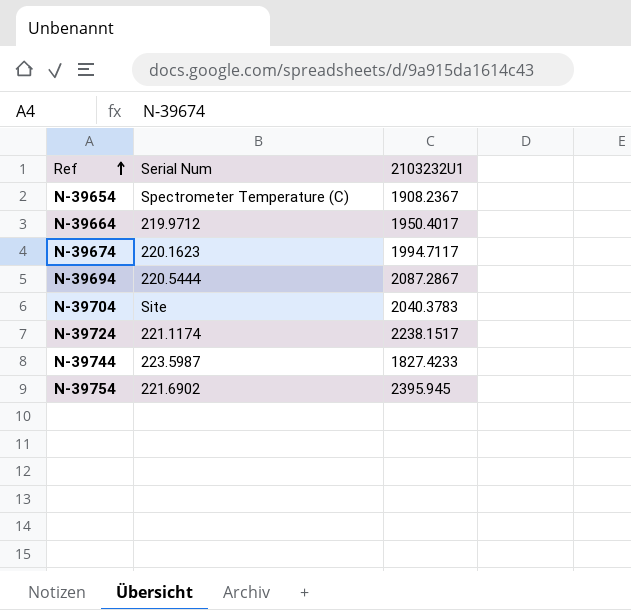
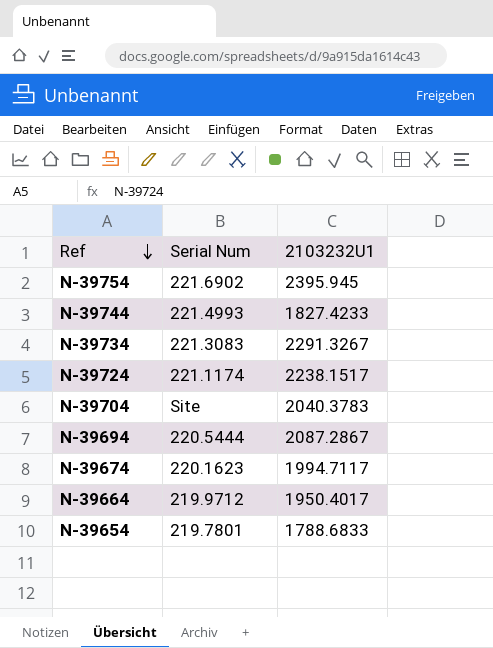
row order: Ref ascending -> Ref descending
N-39744 | Serial Num: 223.5987 -> 221.4993
row N-39734: none -> 221.3083 | 2291.3267
N-39654 | Serial Num: Spectrometer Temperature (C) -> 219.7801
N-39654 | 2103232U1: 1908.2367 -> 1788.6833

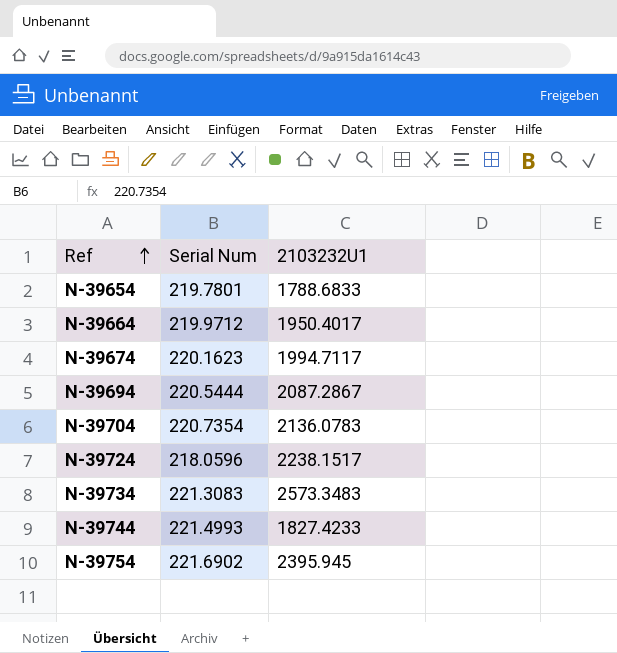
row order: Ref descending -> Ref ascending
N-39704 | Serial Num: Site -> 220.7354
N-39704 | 2103232U1: 2040.3783 -> 2136.0783
N-39724 | Serial Num: 221.1174 -> 218.0596
N-39734 | 2103232U1: 2291.3267 -> 2573.3483

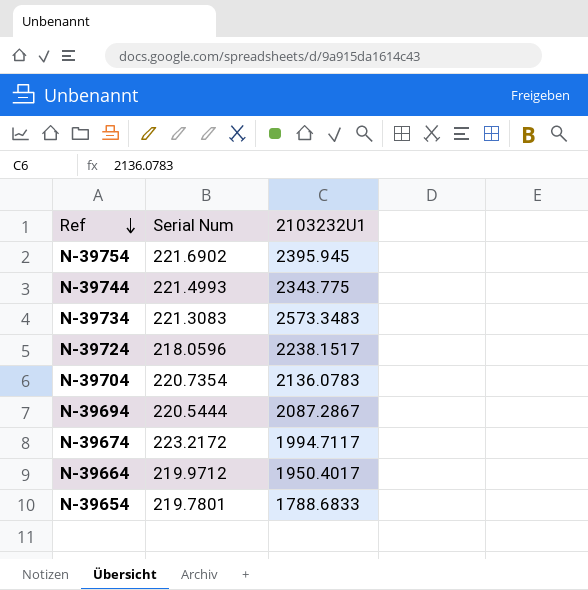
row order: Ref ascending -> Ref descending
N-39744 | 2103232U1: 1827.4233 -> 2343.775
N-39674 | Serial Num: 220.1623 -> 223.2172

